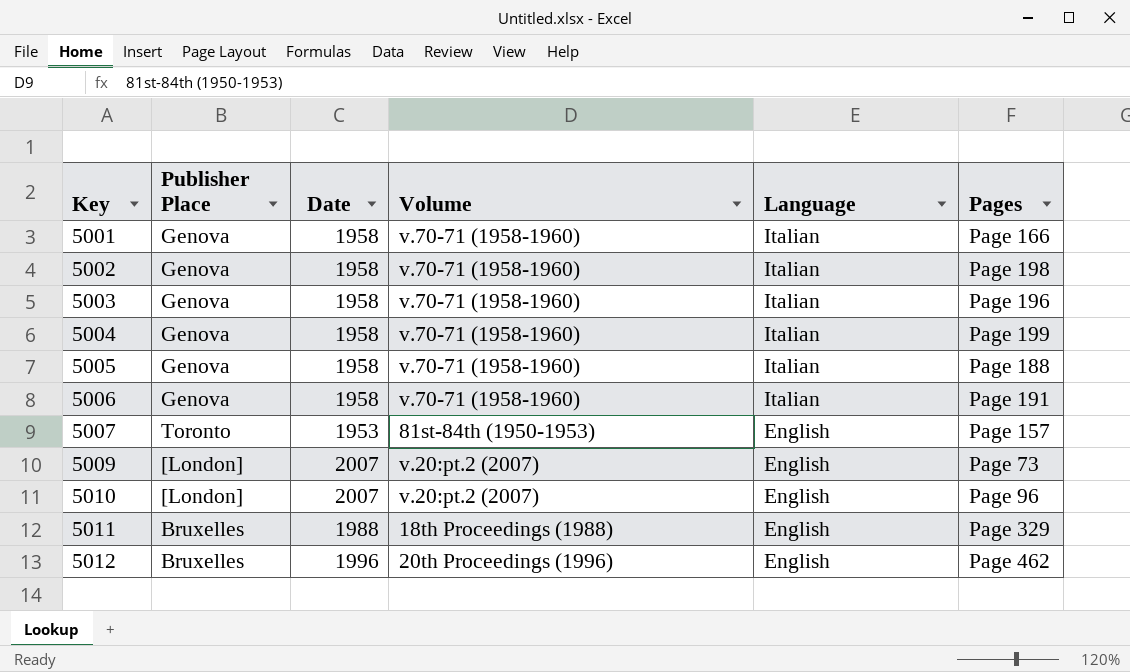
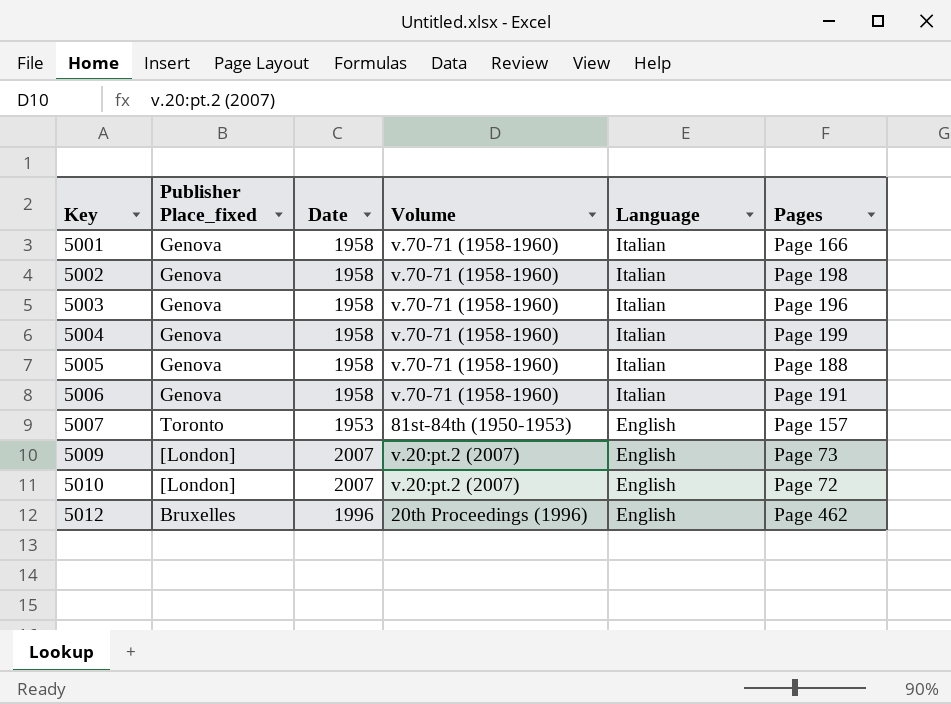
column name: Publisher Place -> Publisher Place_fixed
row 5011: Bruxelles | 1988 | 18th Proceedings (1988) | English | Page 329 -> none
5010 | Pages: Page 96 -> Page 72

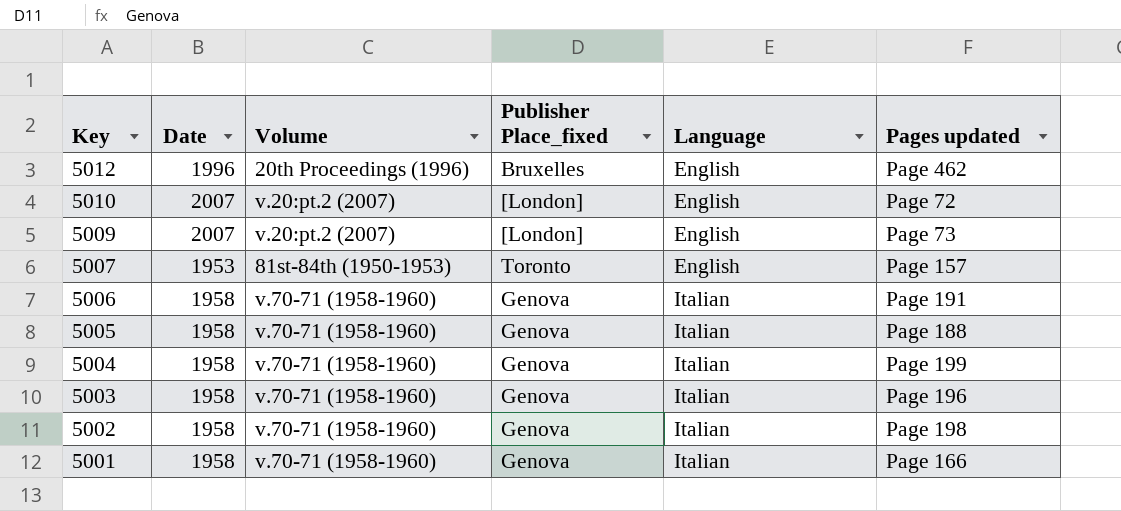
row order: Key ascending -> Key descending
column Publisher Place_fixed | position: 2 -> 4
column name: Pages -> Pages updated

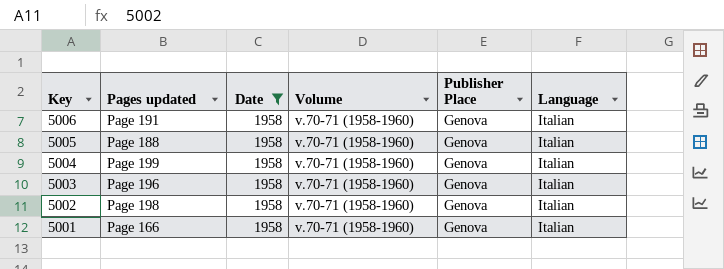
filter: none -> Date = 1958
column Pages updated | position: 6 -> 2
column name: Publisher Place_fixed -> Publisher Place

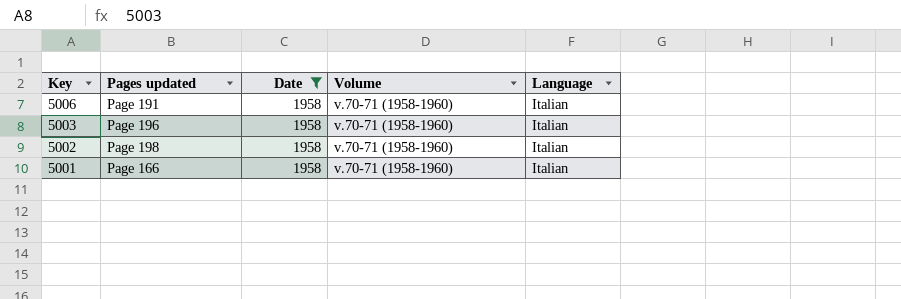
column Publisher Place | position: 5 -> none
row 5005: Page 188 | 1958 | v.70-71 (1958-1960) | Genova | Italian -> none
row 5004: Page 199 | 1958 | v.70-71 (1958-1960) | Genova | Italian -> none

